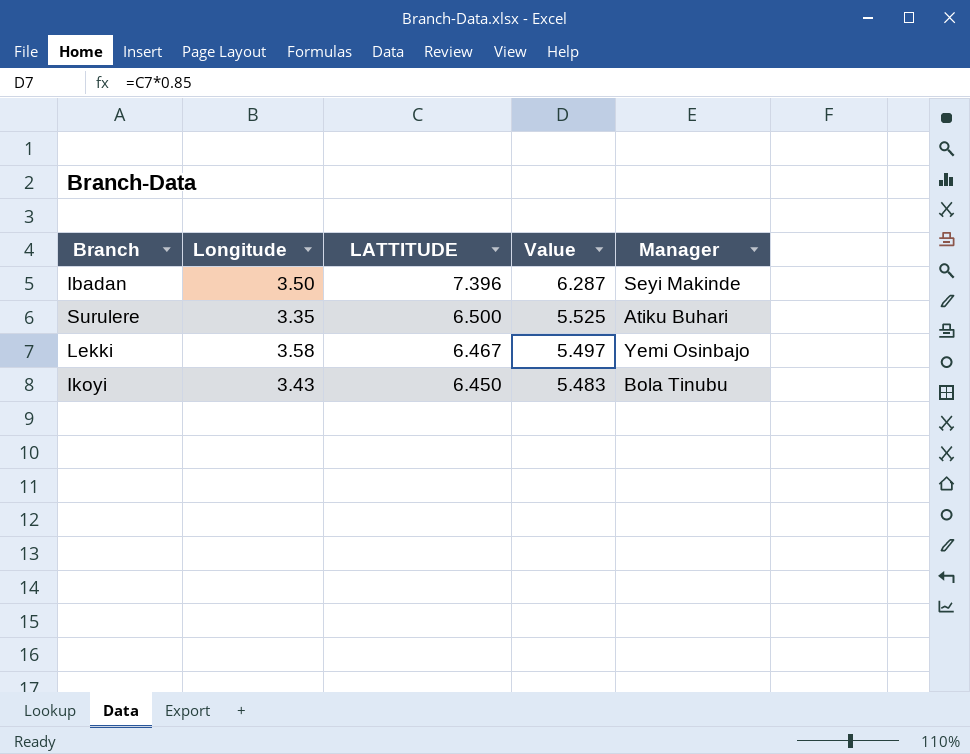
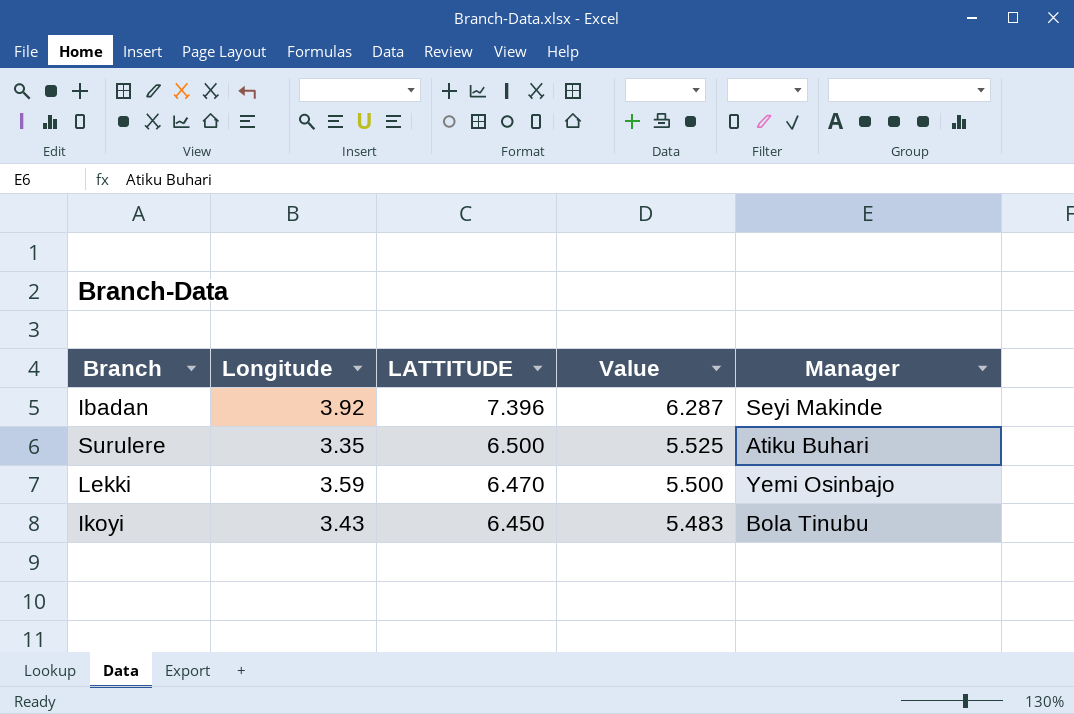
Ibadan | Longitude: 3.50 -> 3.92
Lekki | Longitude: 3.58 -> 3.59
Lekki | LATTITUDE: 6.467 -> 6.470
Lekki | Value: 5.497 -> 5.500

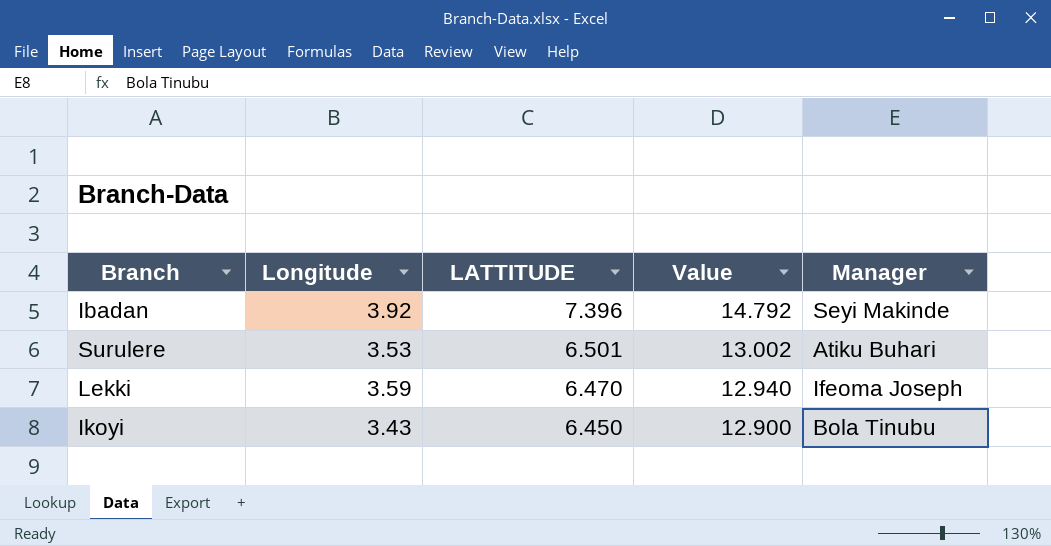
column Value | formula: [LATTITUDE] * 0.85 -> [LATTITUDE] * 2
Surulere | Longitude: 3.35 -> 3.53
Surulere | LATTITUDE: 6.500 -> 6.501
Lekki | Manager: Yemi Osinbajo -> Ifeoma Joseph

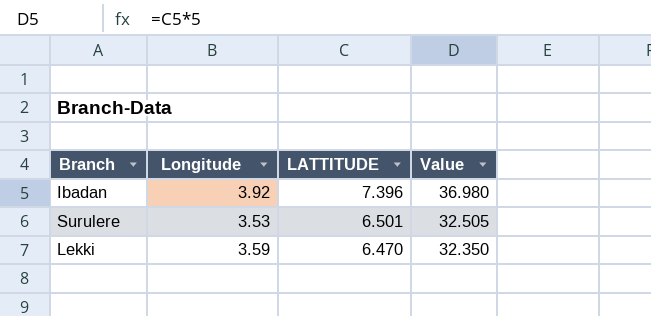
column Manager | position: 5 -> none
column Value | formula: [LATTITUDE] * 2 -> [LATTITUDE] * 5
row Ikoyi: 3.43 | 6.450 | 12.900 | Bola Tinubu -> none

